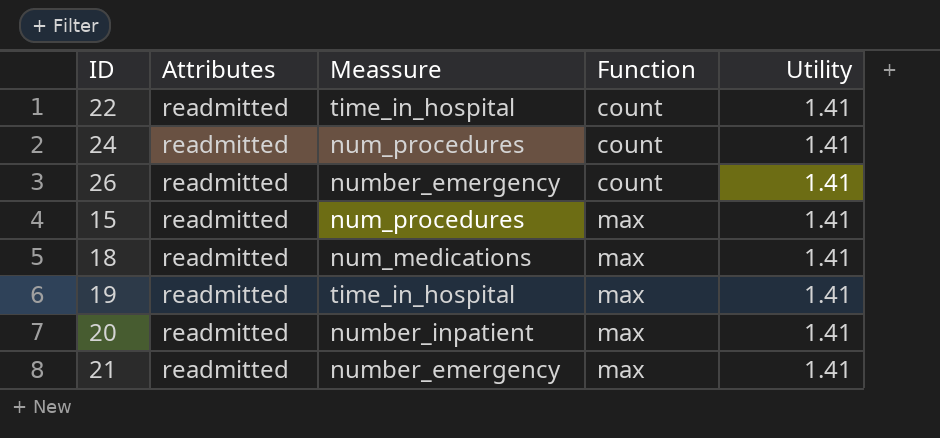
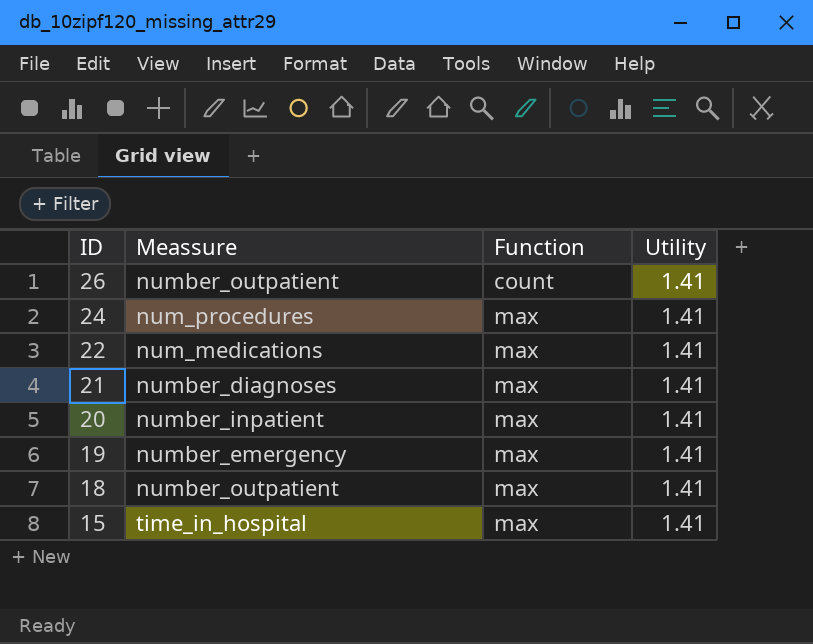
row order: Function ascending -> ID descending
column Attributes | position: 2 -> none
26 | Meassure: number_emergency -> number_outpatient
24 | Function: count -> max
22 | Meassure: time_in_hospital -> num_medications
22 | Function: count -> max
21 | Meassure: number_emergency -> number_diagnoses
19 | Meassure: time_in_hospital -> number_emergency
18 | Meassure: num_medications -> number_outpatient
15 | Meassure: num_procedures -> time_in_hospital

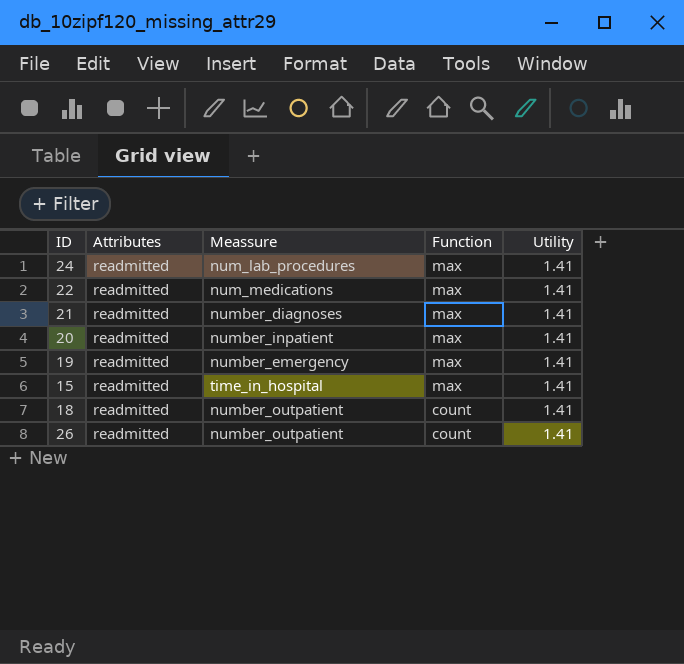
row order: ID descending -> Function descending
column Attributes | position: none -> 2
24 | Meassure: num_procedures -> num_lab_procedures
18 | Function: max -> count

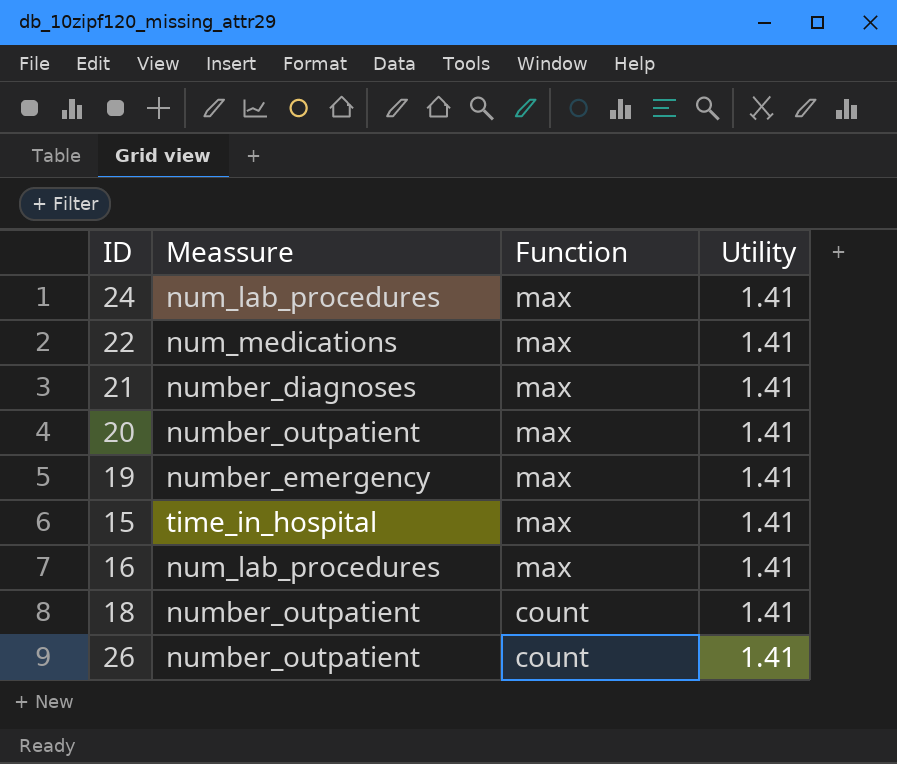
column Attributes | position: 2 -> none
20 | Meassure: number_inpatient -> number_outpatient
row 16: none -> num_lab_procedures | max | 1.41

